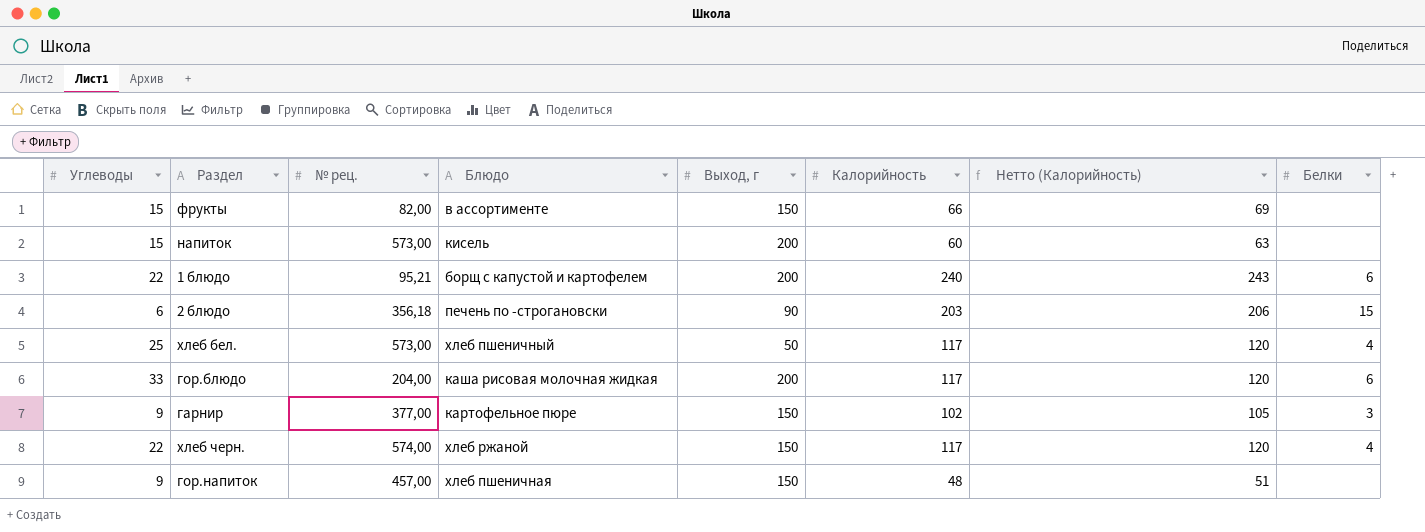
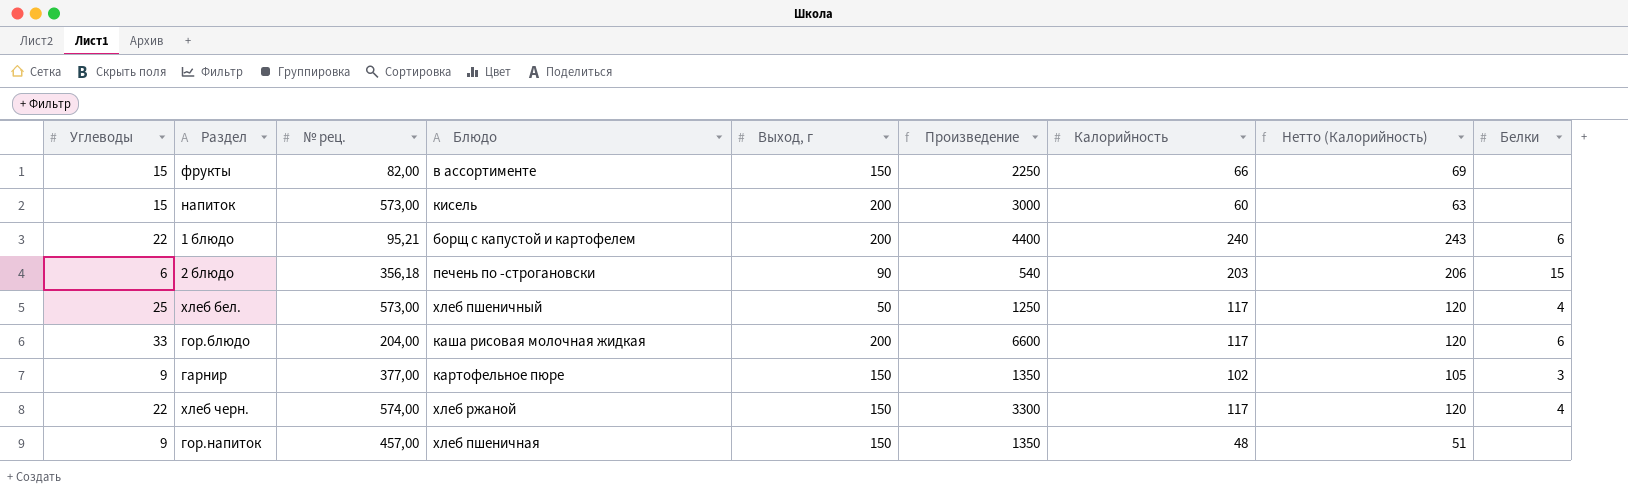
column Произведение | formula: none -> [Углеводы] * [Выход, г]

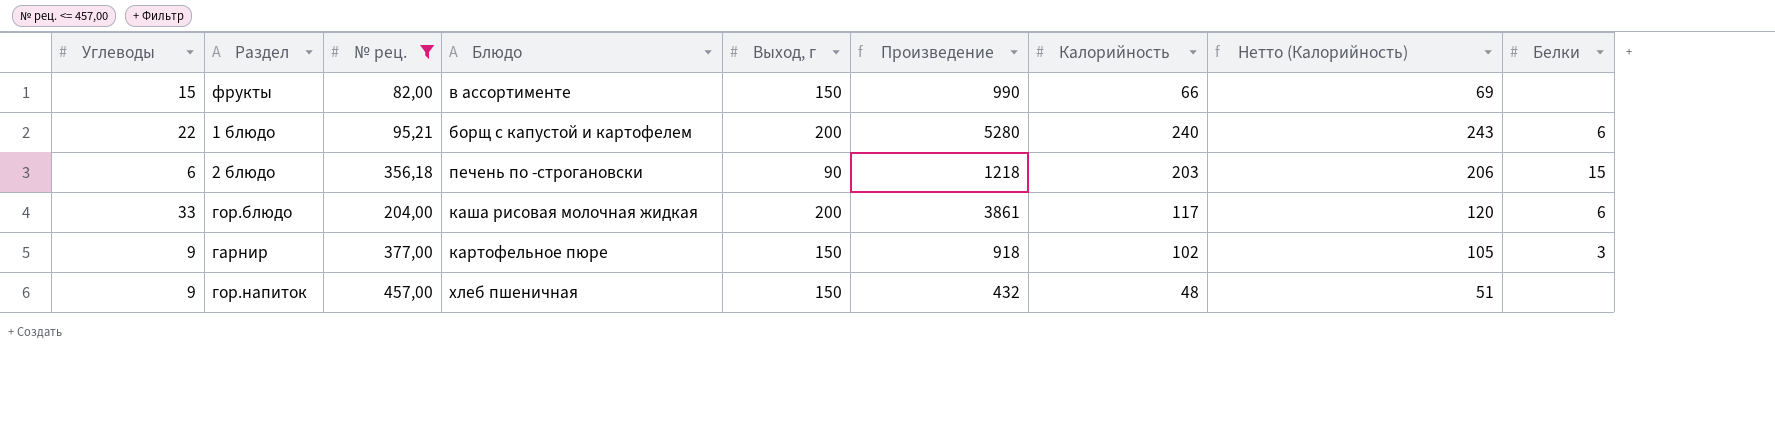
filter: none -> № рец. <= 457,00
column Произведение | formula: [Углеводы] * [Выход, г] -> [Углеводы] * [Калорийность]

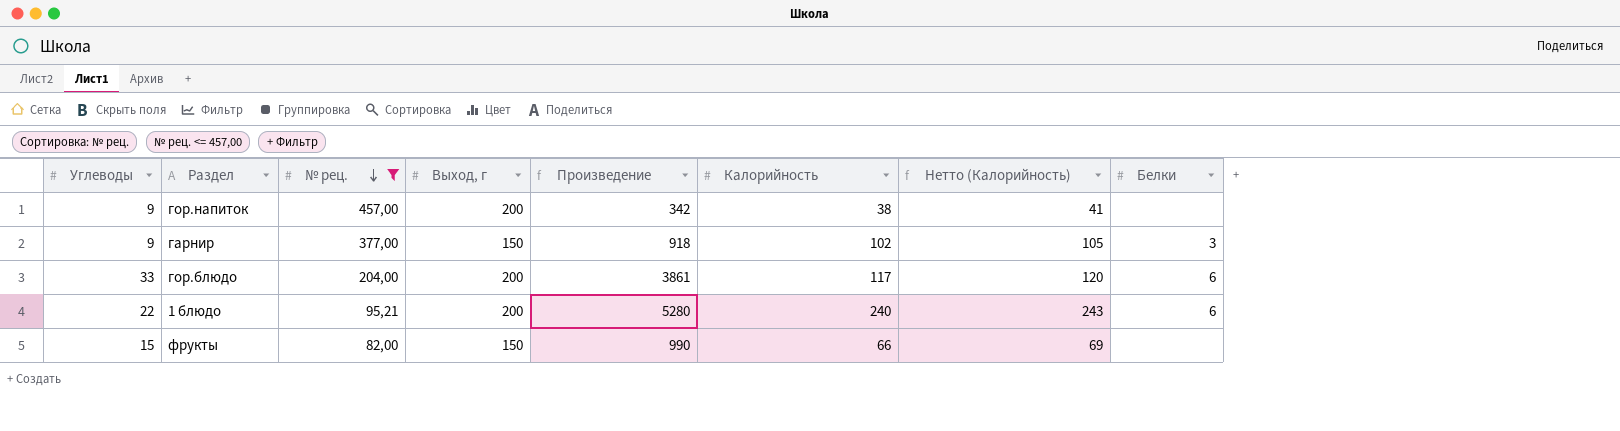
row order: none -> № рец. descending
column Блюдо | position: 4 -> none
row 2 блюдо: 6 | 356,18 | печень по -строгановски | 90 | 1218 | 203 | 206 | 15 -> none
гор.напиток | Выход, г: 150 -> 200
гор.напиток | Произведение: 432 -> 342
гор.напиток | Калорийность: 48 -> 38
гор.напиток | Нетто (Калорийность): 51 -> 41

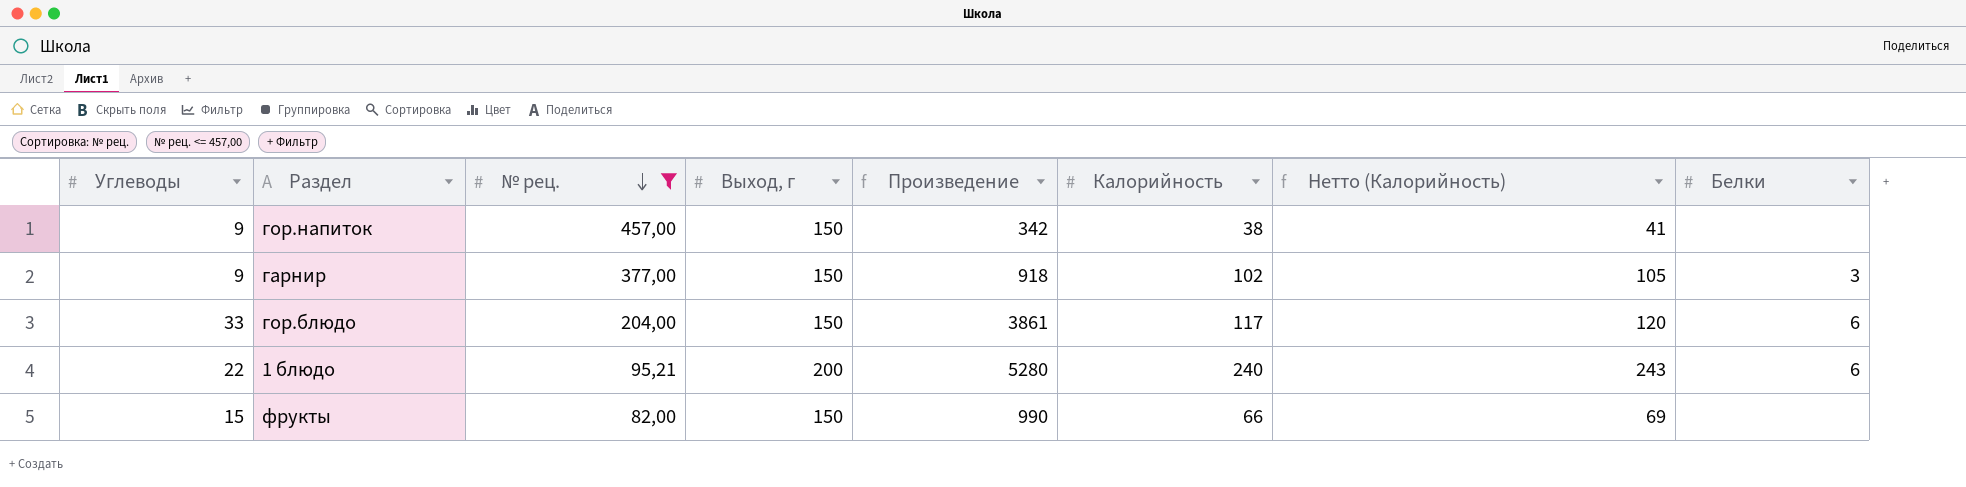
гор.напиток | Выход, г: 200 -> 150
гор.блюдо | Выход, г: 200 -> 150

